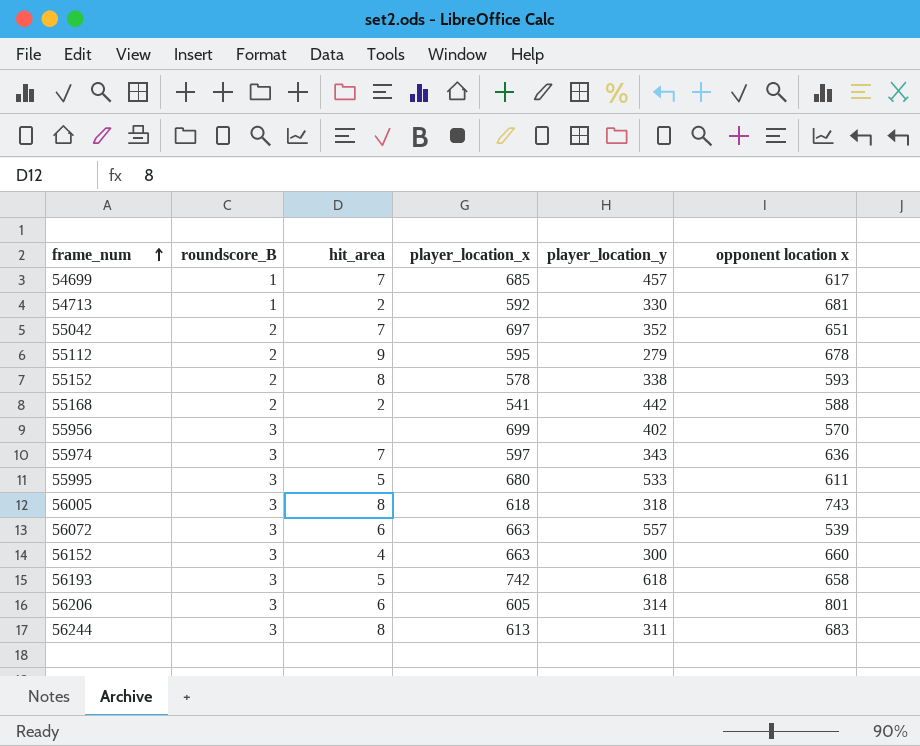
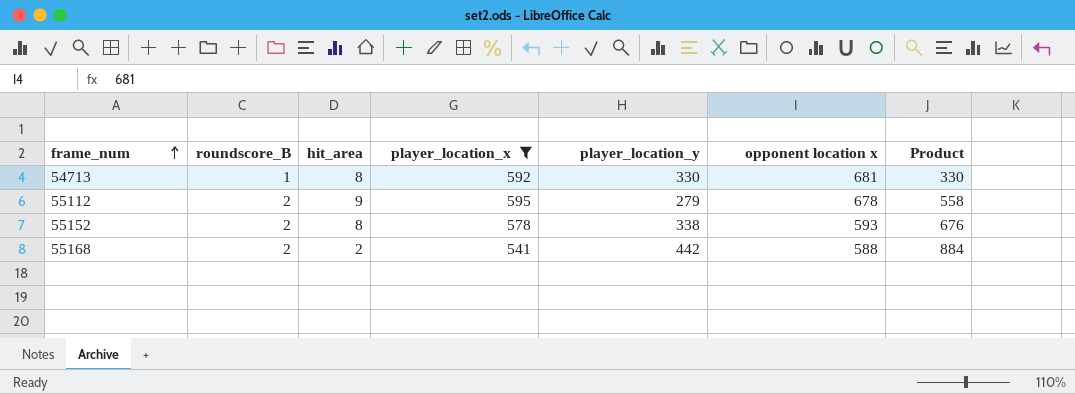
filter: none -> player_location_x <= 595
column Product | formula: none -> [roundscore_B] * [player_location_y]
54713 | hit_area: 2 -> 8

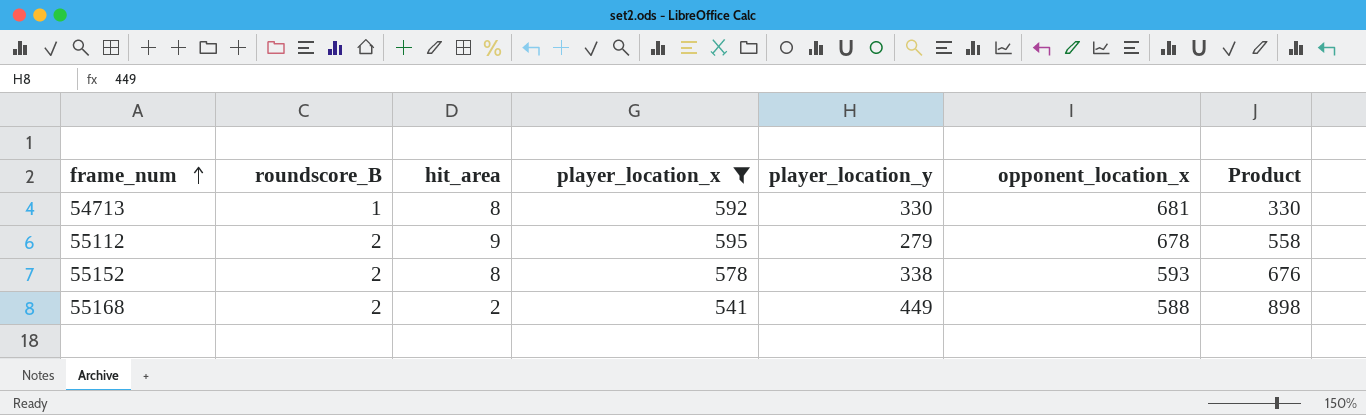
column name: opponent location x -> opponent_location_x
55168 | player_location_y: 442 -> 449
55168 | Product: 884 -> 898

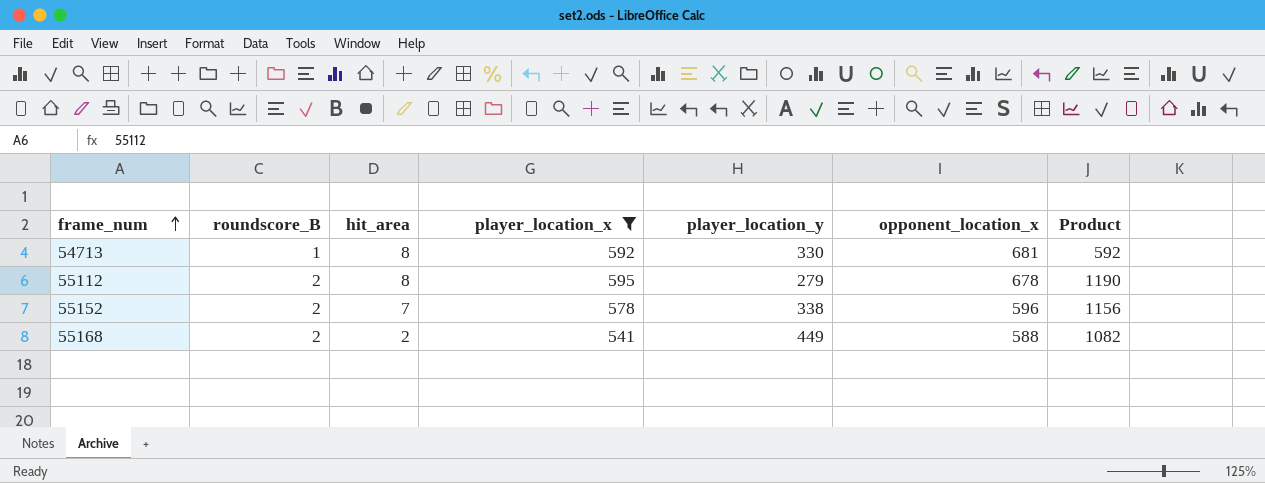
column Product | formula: [roundscore_B] * [player_location_y] -> [roundscore_B] * [player_location_x]
55112 | hit_area: 9 -> 8
55152 | hit_area: 8 -> 7
55152 | opponent_location_x: 593 -> 596

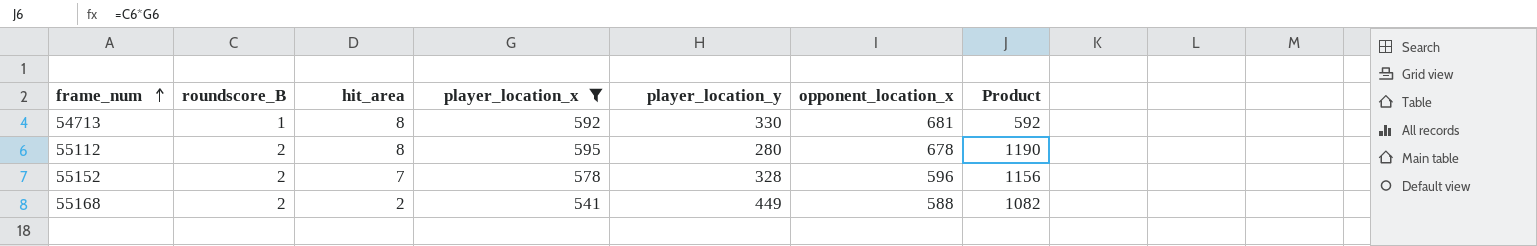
55112 | player_location_y: 279 -> 280
55152 | player_location_y: 338 -> 328

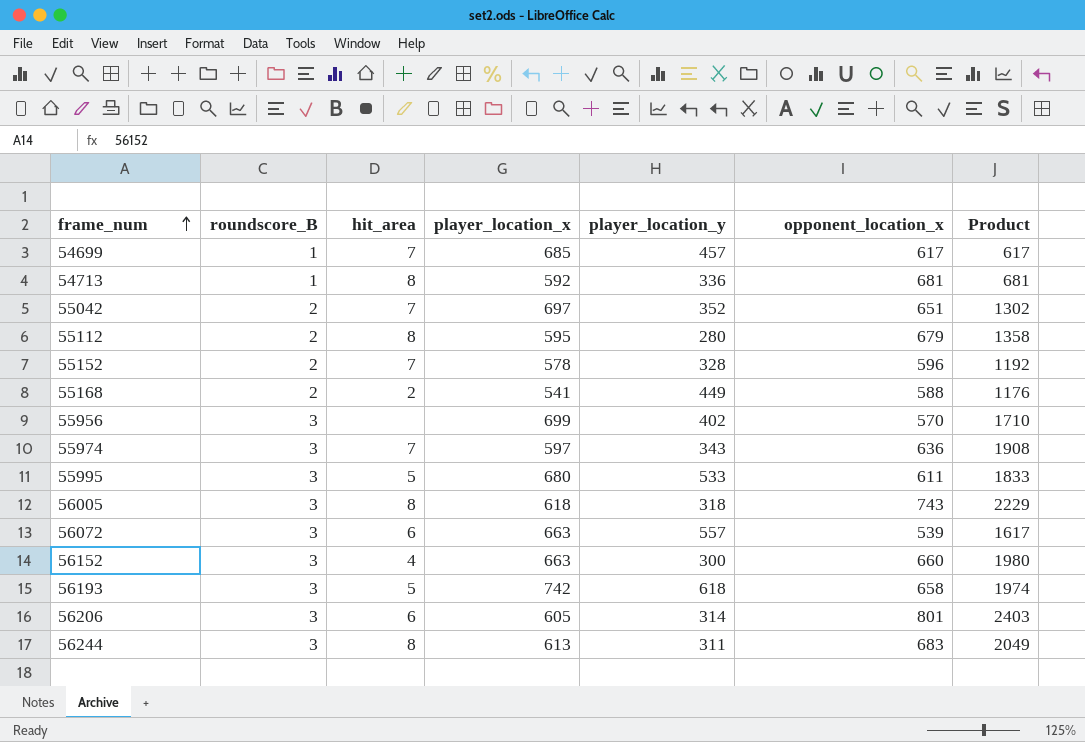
filter: player_location_x <= 595 -> none
column Product | formula: [roundscore_B] * [player_location_x] -> [roundscore_B] * [opponent_location_x]
54713 | player_location_y: 330 -> 336
55112 | opponent_location_x: 678 -> 679

